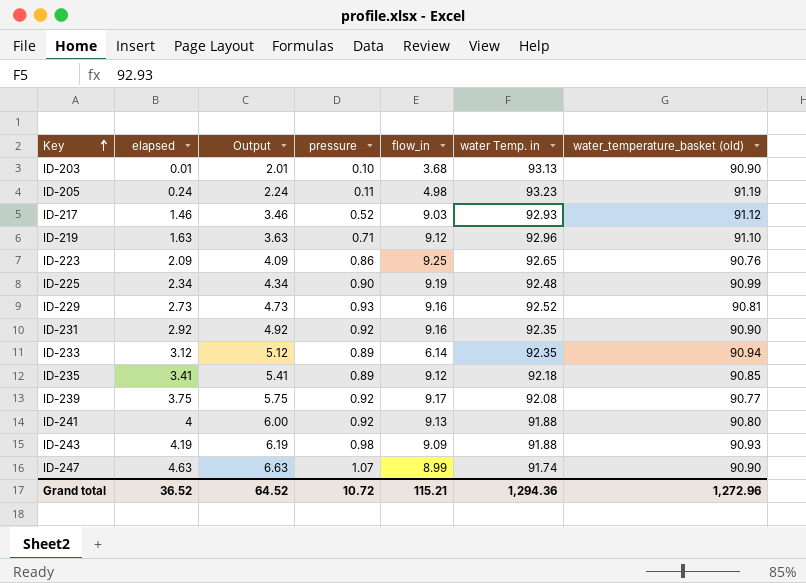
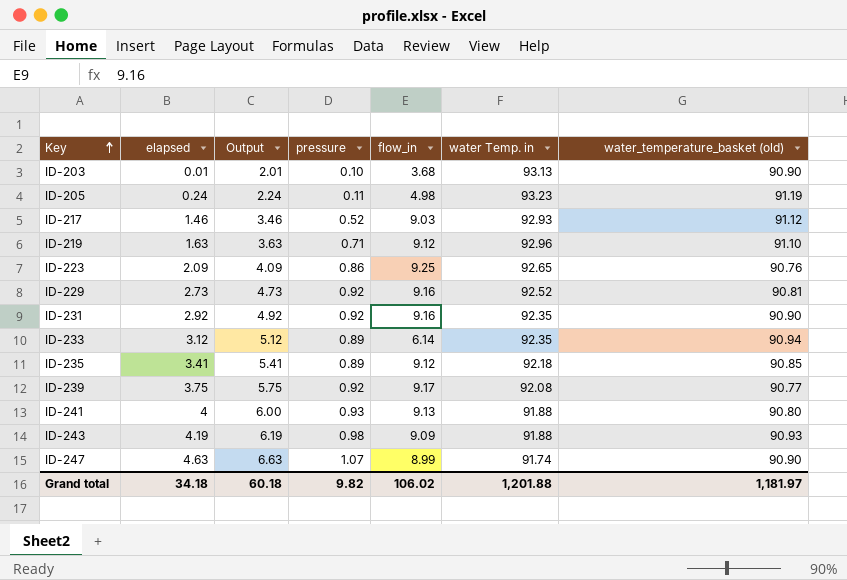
row ID-225: 2.34 | 4.34 | 0.90 | 9.19 | 92.48 | 90.99 -> none
ID-229 | pressure: 0.93 -> 0.92
ID-241 | pressure: 0.92 -> 0.93
Grand total | elapsed: 36.52 -> 34.18
Grand total | Output: 64.52 -> 60.18
Grand total | pressure: 10.72 -> 9.82
Grand total | flow_in: 115.21 -> 106.02
Grand total | water Temp. in: 1,294.36 -> 1,201.88
Grand total | water_temperature_basket (old): 1,272.96 -> 1,181.97

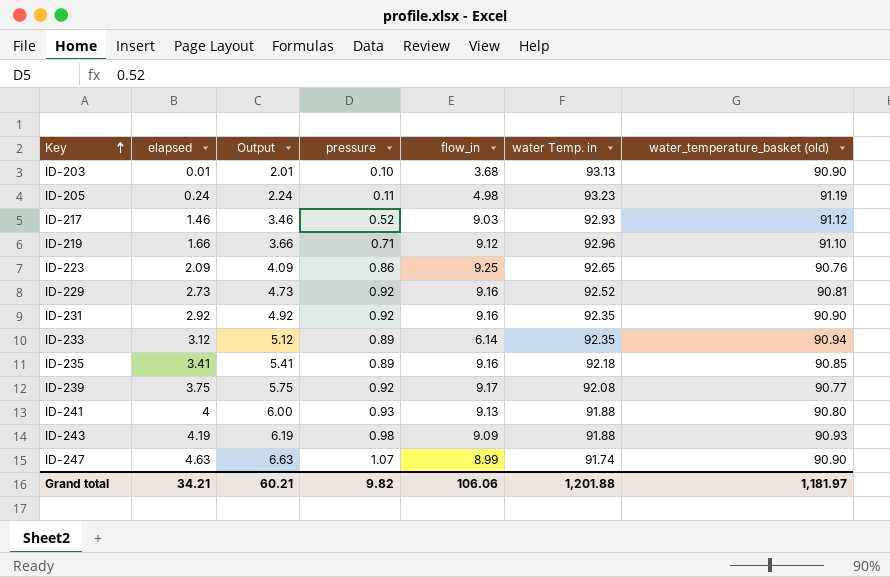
ID-219 | elapsed: 1.63 -> 1.66
ID-219 | Output: 3.63 -> 3.66
ID-235 | flow_in: 9.12 -> 9.16
Grand total | elapsed: 34.18 -> 34.21
Grand total | Output: 60.18 -> 60.21
Grand total | flow_in: 106.02 -> 106.06

